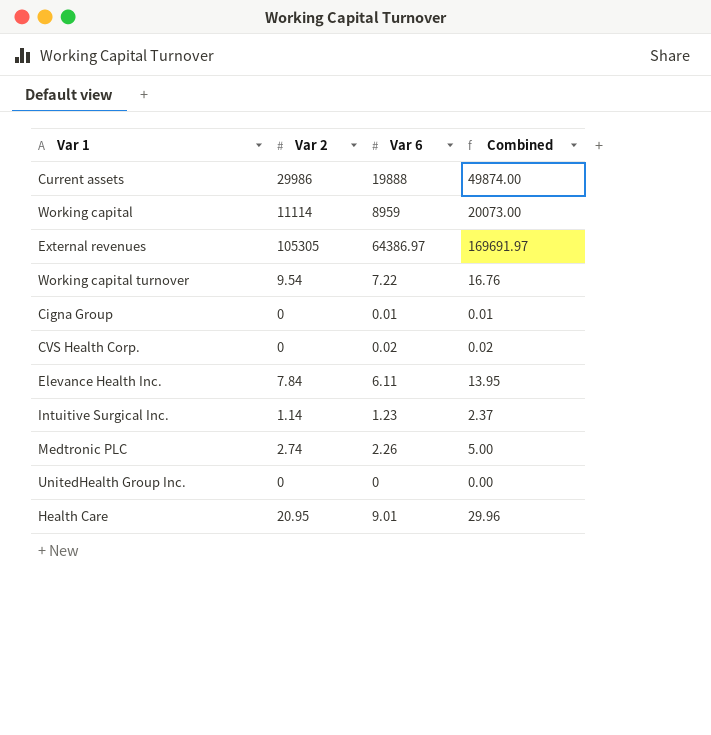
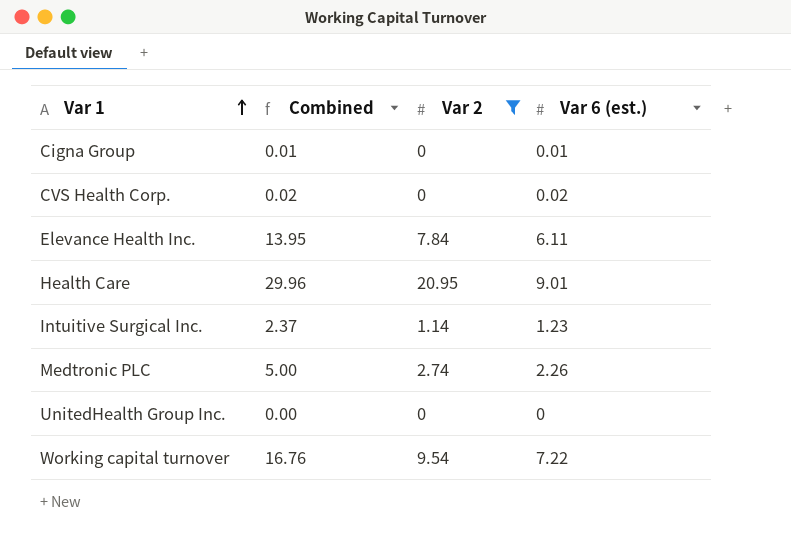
filter: none -> Var 2 <= 20.95
row order: none -> Var 1 ascending
column Combined | position: 4 -> 2
column name: Var 6 -> Var 6 (est.)

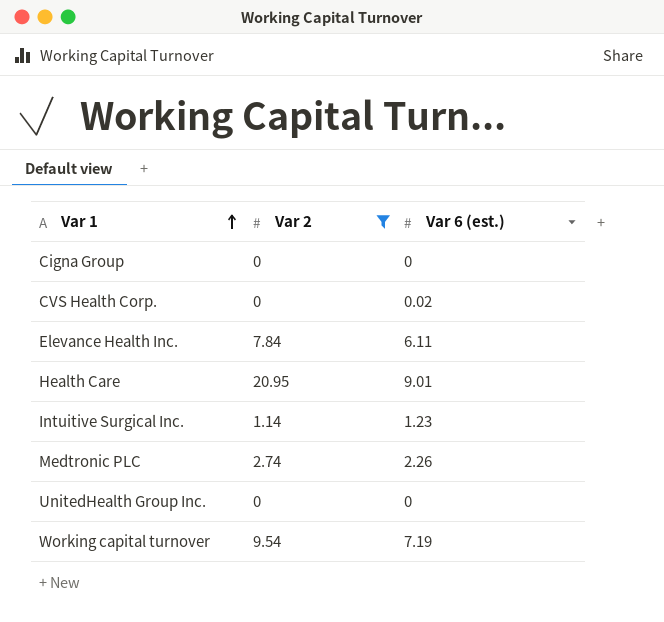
column Combined | formula: [Var 2] + [Var 6 (est.)] -> none
Cigna Group | Var 6 (est.): 0.01 -> 0
Working capital turnover | Var 6 (est.): 7.22 -> 7.19

